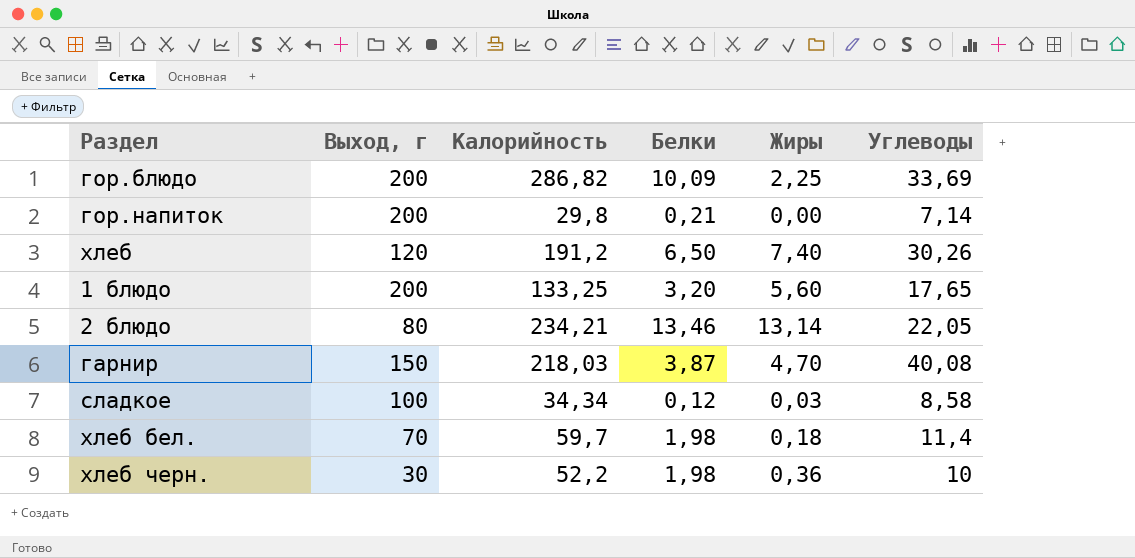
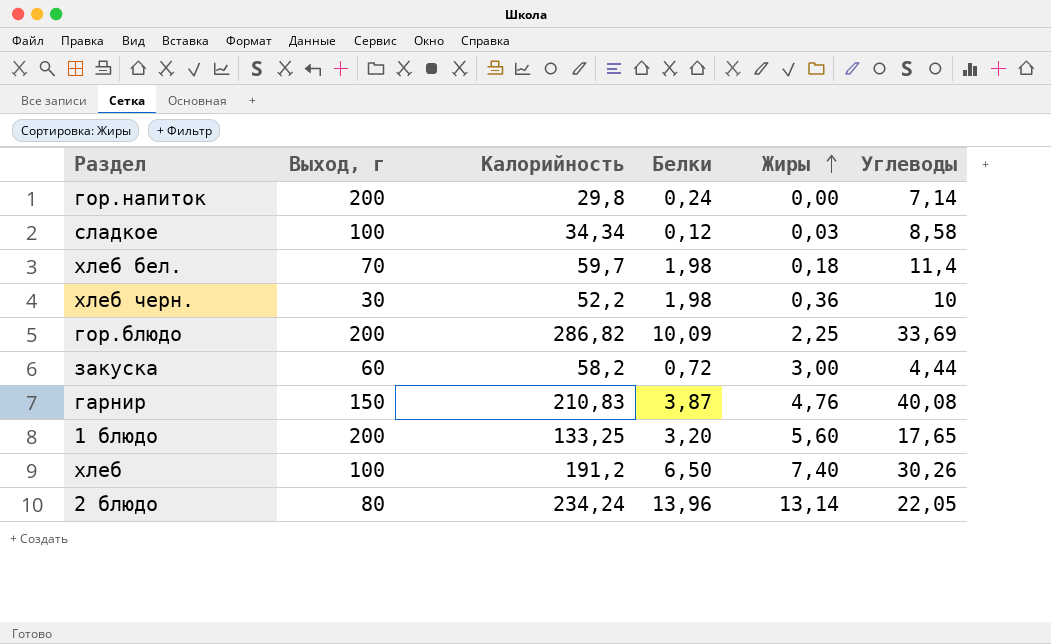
row order: none -> Жиры ascending
гор.напиток | Белки: 0,21 -> 0,24
row закуска: none -> 60 | 58,2 | 0,72 | 3,00 | 4,44
гарнир | Калорийность: 218,03 -> 210,83
гарнир | Жиры: 4,70 -> 4,76
хлеб | Выход, г: 120 -> 100
2 блюдо | Калорийность: 234,21 -> 234,24
2 блюдо | Белки: 13,46 -> 13,96

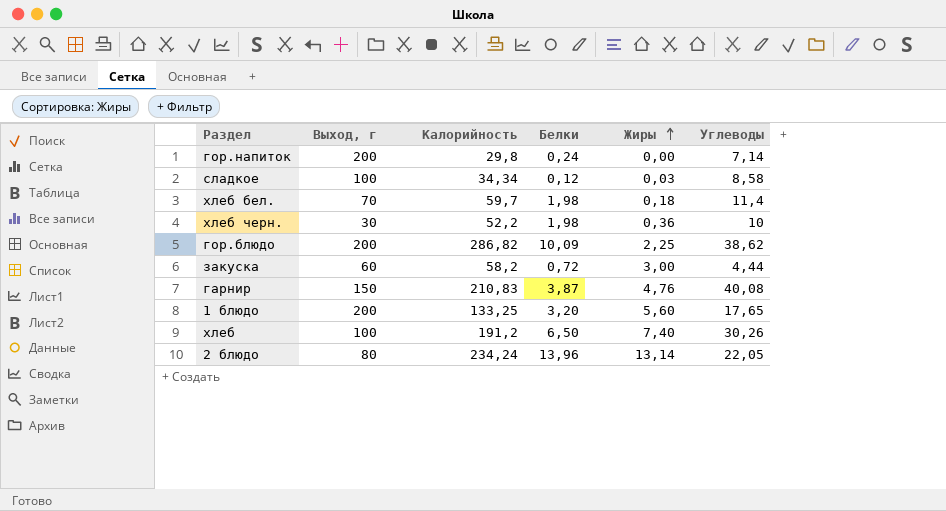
гор.блюдо | Углеводы: 33,69 -> 38,62

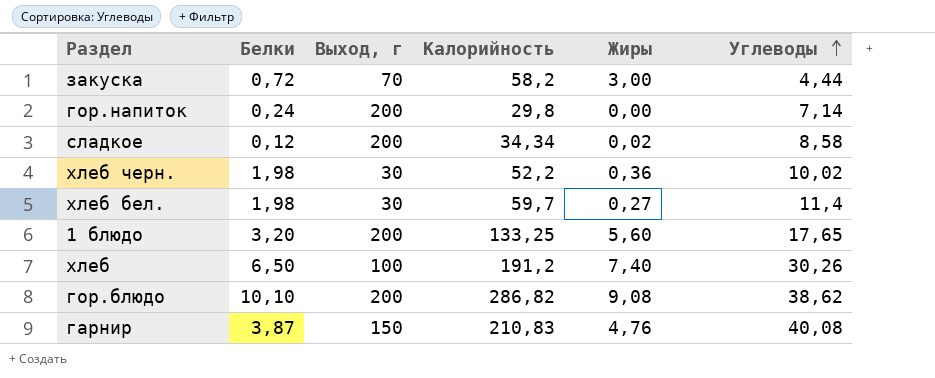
row order: Жиры ascending -> Углеводы ascending
column Белки | position: 4 -> 2
row 2 блюдо: 80 | 234,24 | 13,96 | 13,14 | 22,05 -> none
закуска | Выход, г: 60 -> 70
сладкое | Выход, г: 100 -> 200
сладкое | Жиры: 0,03 -> 0,02
хлеб черн. | Углеводы: 10 -> 10,02
хлеб бел. | Выход, г: 70 -> 30
хлеб бел. | Жиры: 0,18 -> 0,27
гор.блюдо | Белки: 10,09 -> 10,10
гор.блюдо | Жиры: 2,25 -> 9,08

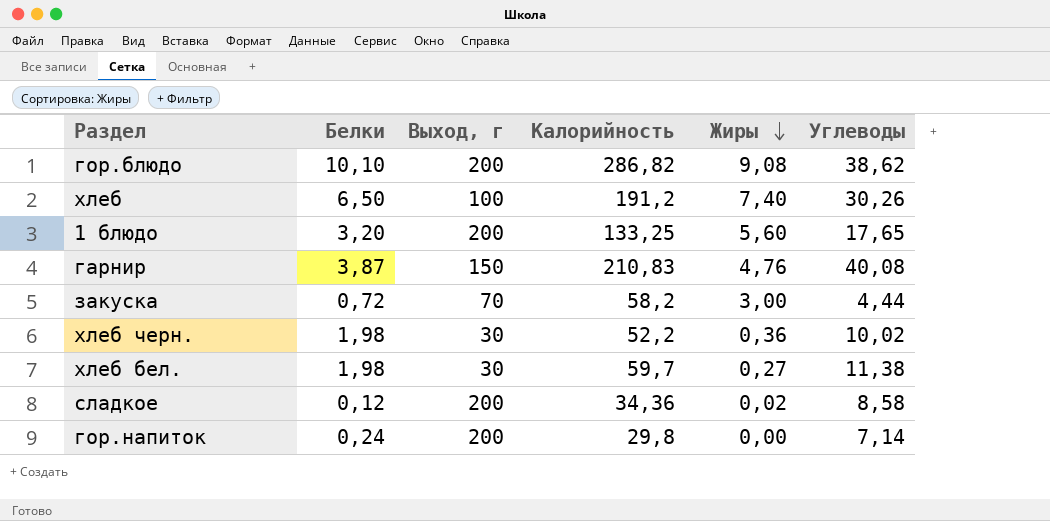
row order: Углеводы ascending -> Жиры descending
хлеб бел. | Углеводы: 11,4 -> 11,38
сладкое | Калорийность: 34,34 -> 34,36

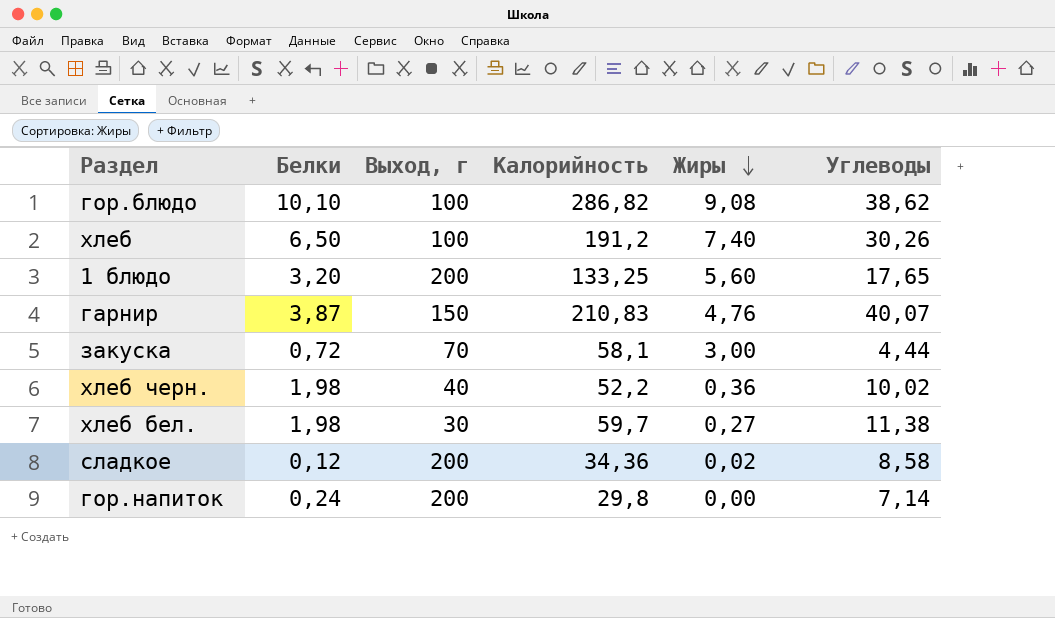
гор.блюдо | Выход, г: 200 -> 100
гарнир | Углеводы: 40,08 -> 40,07
закуска | Калорийность: 58,2 -> 58,1
хлеб черн. | Выход, г: 30 -> 40

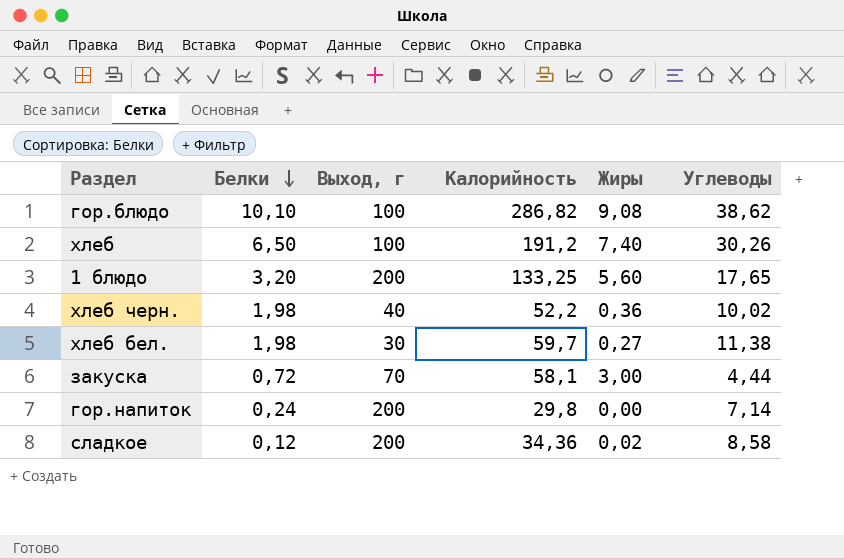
row order: Жиры descending -> Белки descending
row гарнир: 3,87 | 150 | 210,83 | 4,76 | 40,07 -> none

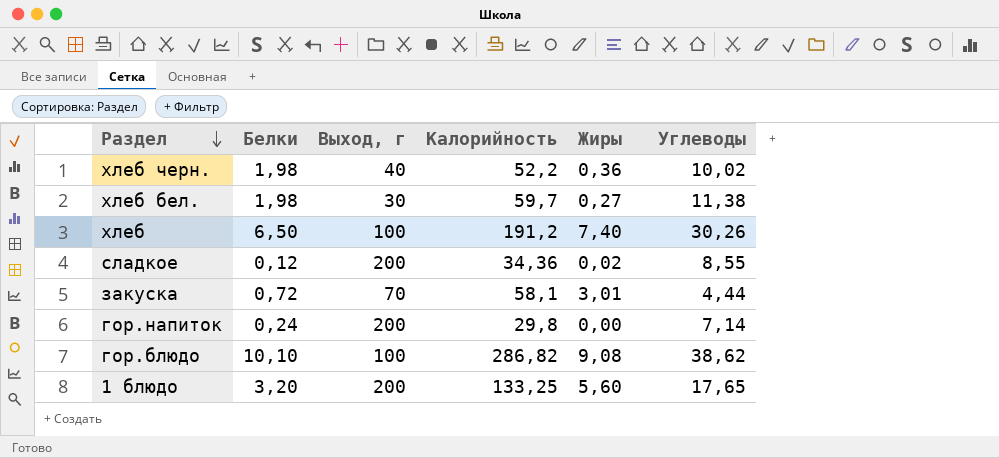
row order: Белки descending -> Раздел descending
сладкое | Углеводы: 8,58 -> 8,55
закуска | Жиры: 3,00 -> 3,01

